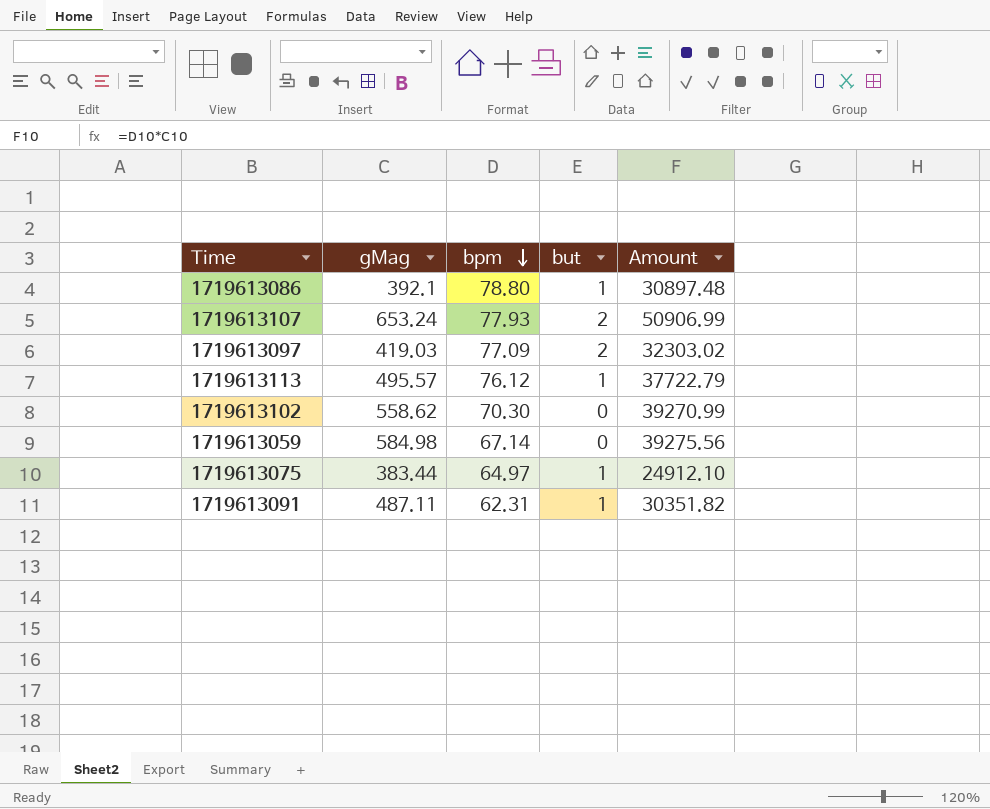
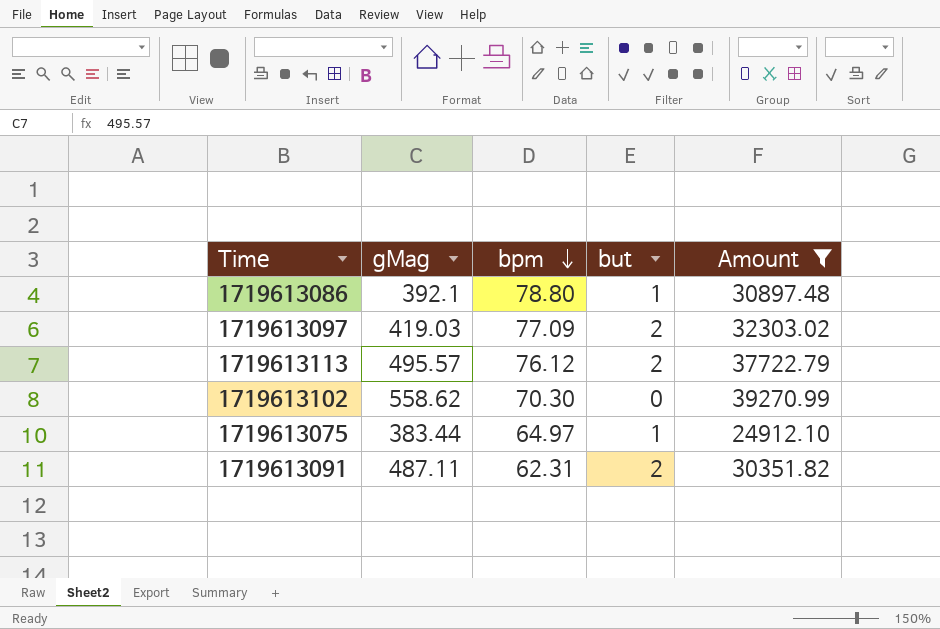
filter: none -> Amount <= 39270.99
1719613113 | but: 1 -> 2
1719613091 | but: 1 -> 2

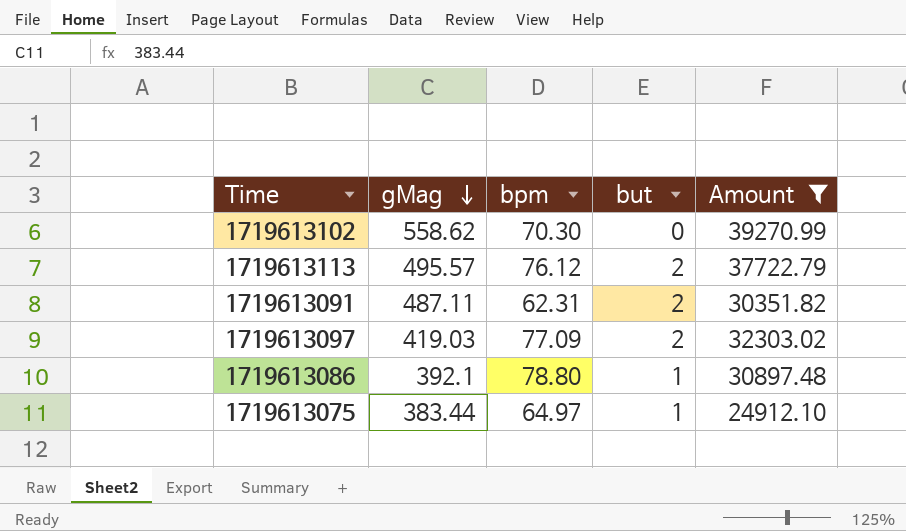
row order: bpm descending -> gMag descending

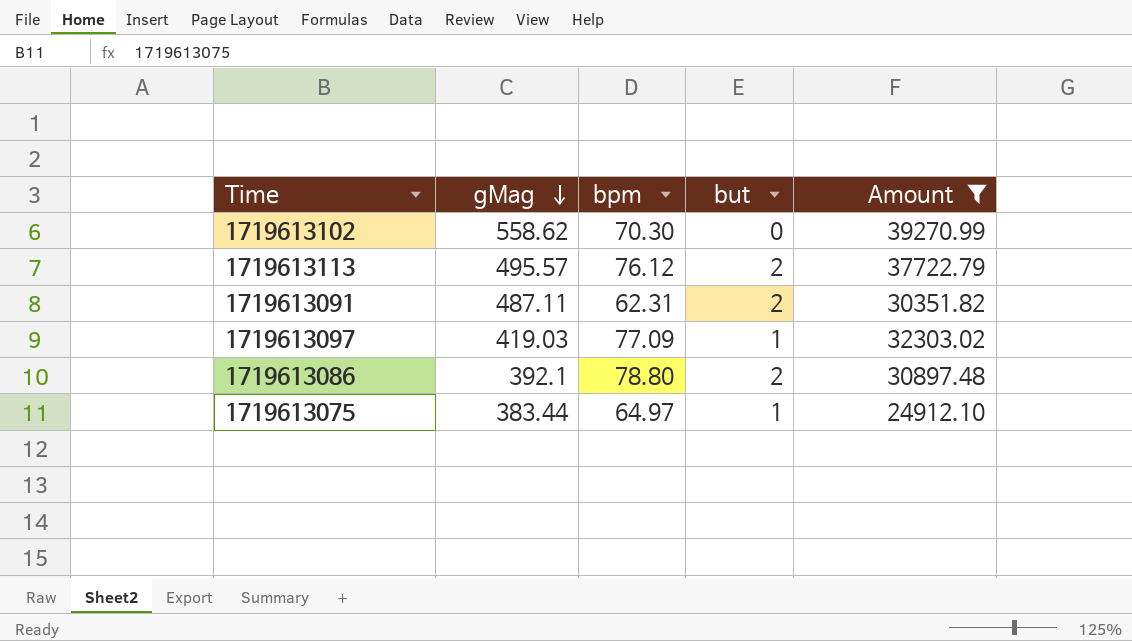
1719613097 | but: 2 -> 1
1719613086 | but: 1 -> 2

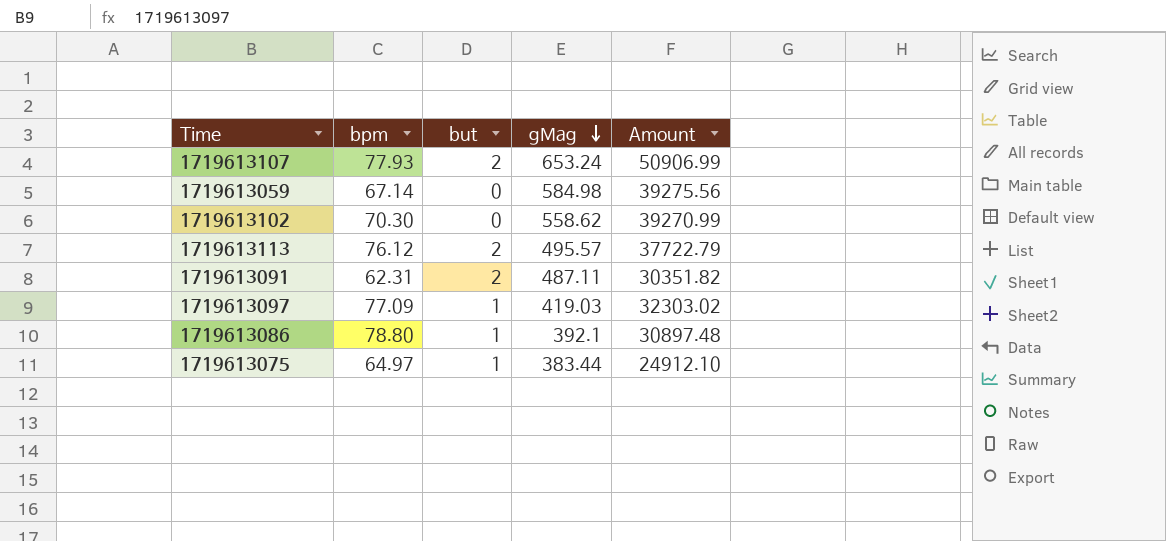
filter: Amount <= 39270.99 -> none
column gMag | position: 2 -> 4
1719613086 | but: 2 -> 1

